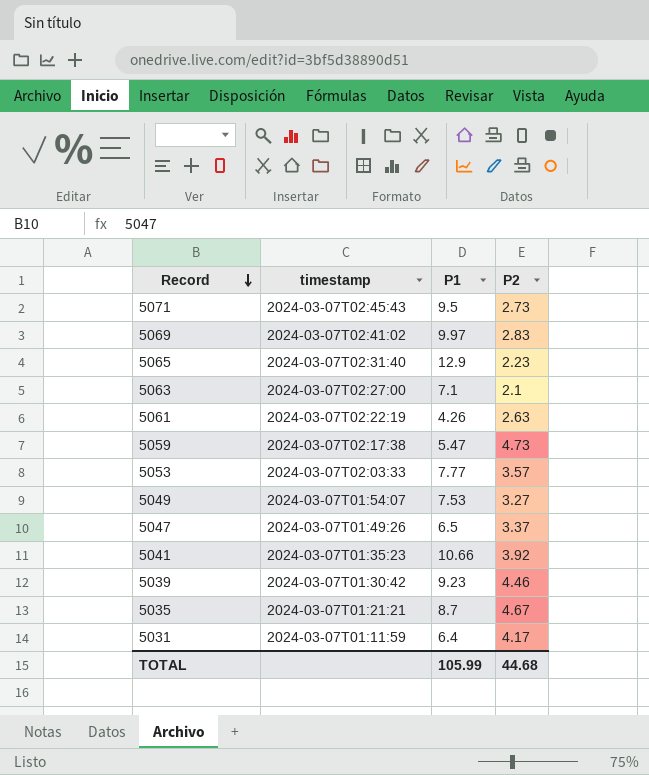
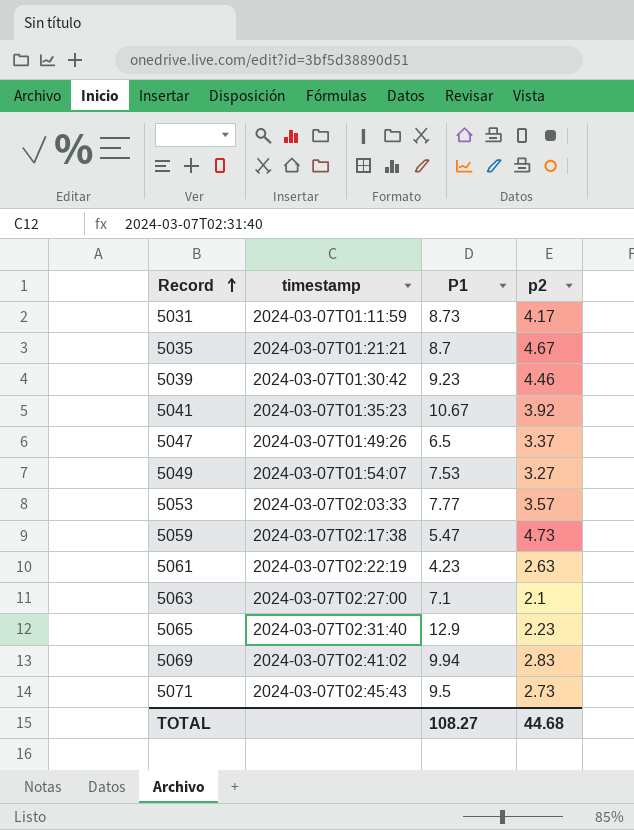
row order: Record descending -> Record ascending
column name: P2 -> p2
5031 | P1: 6.4 -> 8.73
5041 | P1: 10.66 -> 10.67
5061 | P1: 4.26 -> 4.23
5069 | P1: 9.97 -> 9.94
TOTAL | P1: 105.99 -> 108.27

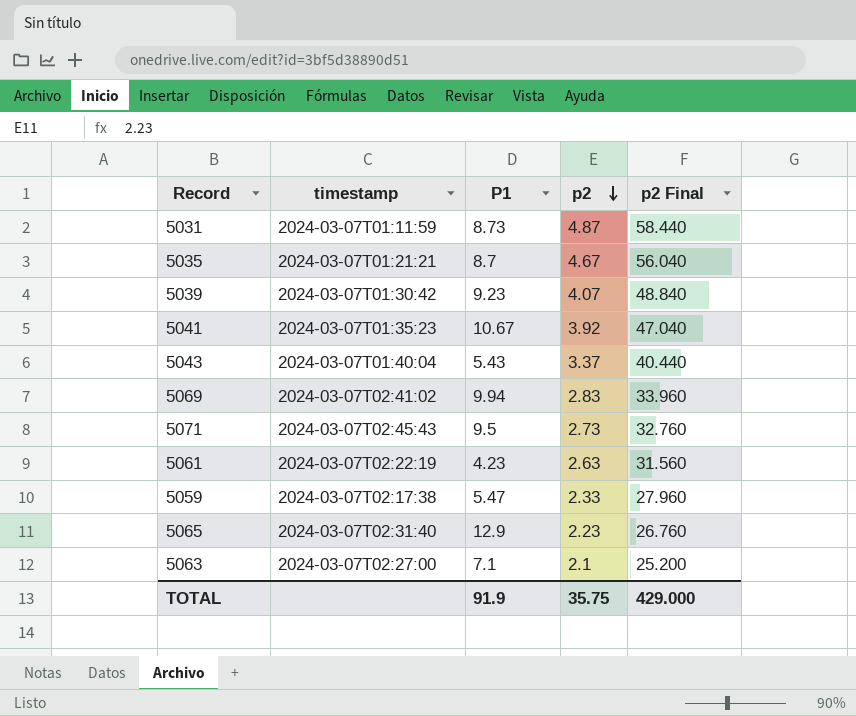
row order: Record ascending -> p2 descending
column p2 Final | formula: none -> [p2] * 12
row 5047: 2024-03-07T01:49:26 | 6.5 | 3.37 -> none
row 5049: 2024-03-07T01:54:07 | 7.53 | 3.27 -> none
row 5053: 2024-03-07T02:03:33 | 7.77 | 3.57 -> none
5031 | p2: 4.17 -> 4.87
5039 | p2: 4.46 -> 4.07
row 5043: none -> 2024-03-07T01:40:04 | 5.43 | 3.37 | 40.440
5059 | p2: 4.73 -> 2.33
TOTAL | P1: 108.27 -> 91.9
TOTAL | p2: 44.68 -> 35.75

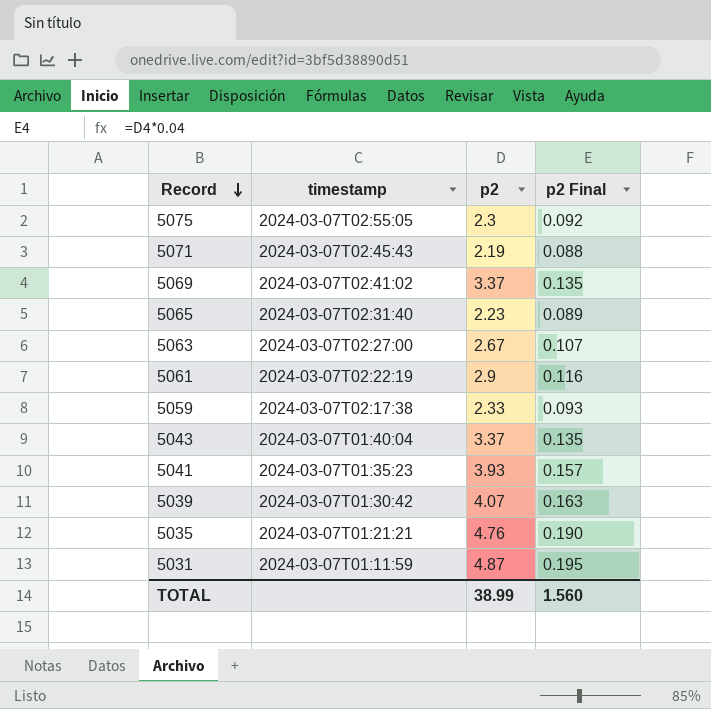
row order: p2 descending -> Record descending
column P1 | position: 3 -> none
column p2 Final | formula: [p2] * 12 -> [p2] * 0.04
row 5075: none -> 2024-03-07T02:55:05 | 2.3 | 0.092
5071 | p2: 2.73 -> 2.19
5069 | p2: 2.83 -> 3.37
5063 | p2: 2.1 -> 2.67
5061 | p2: 2.63 -> 2.9
5041 | p2: 3.92 -> 3.93
5035 | p2: 4.67 -> 4.76
TOTAL | p2: 35.75 -> 38.99
TOTAL | p2 Final: 429.000 -> 1.560

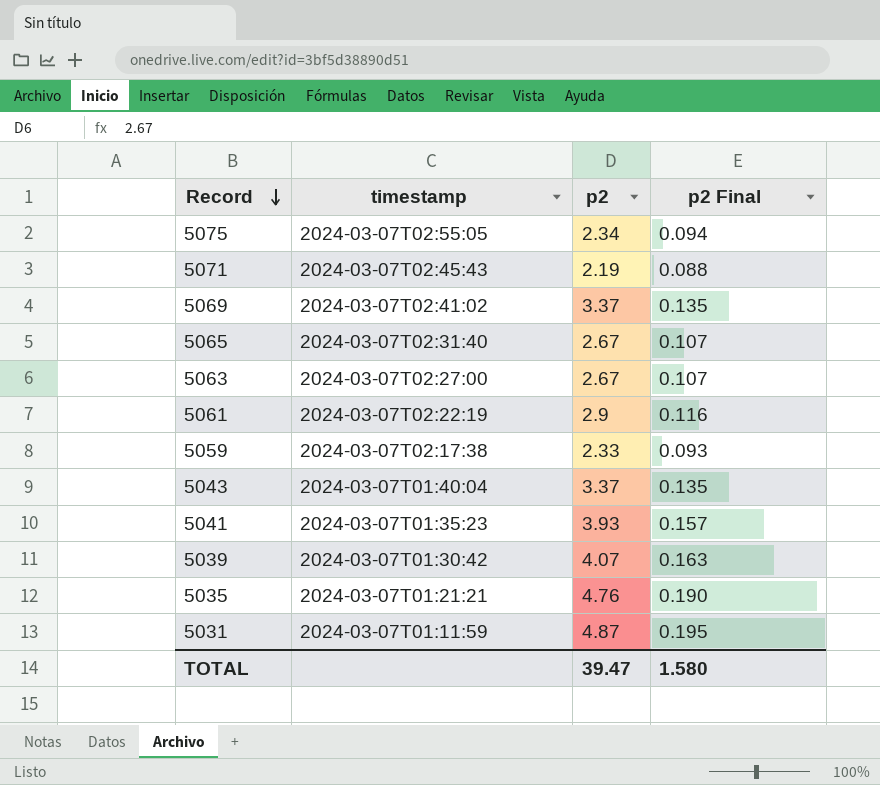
5075 | p2: 2.3 -> 2.34
5075 | p2 Final: 0.092 -> 0.094
5065 | p2: 2.23 -> 2.67
5065 | p2 Final: 0.089 -> 0.107
TOTAL | p2: 38.99 -> 39.47
TOTAL | p2 Final: 1.560 -> 1.580

